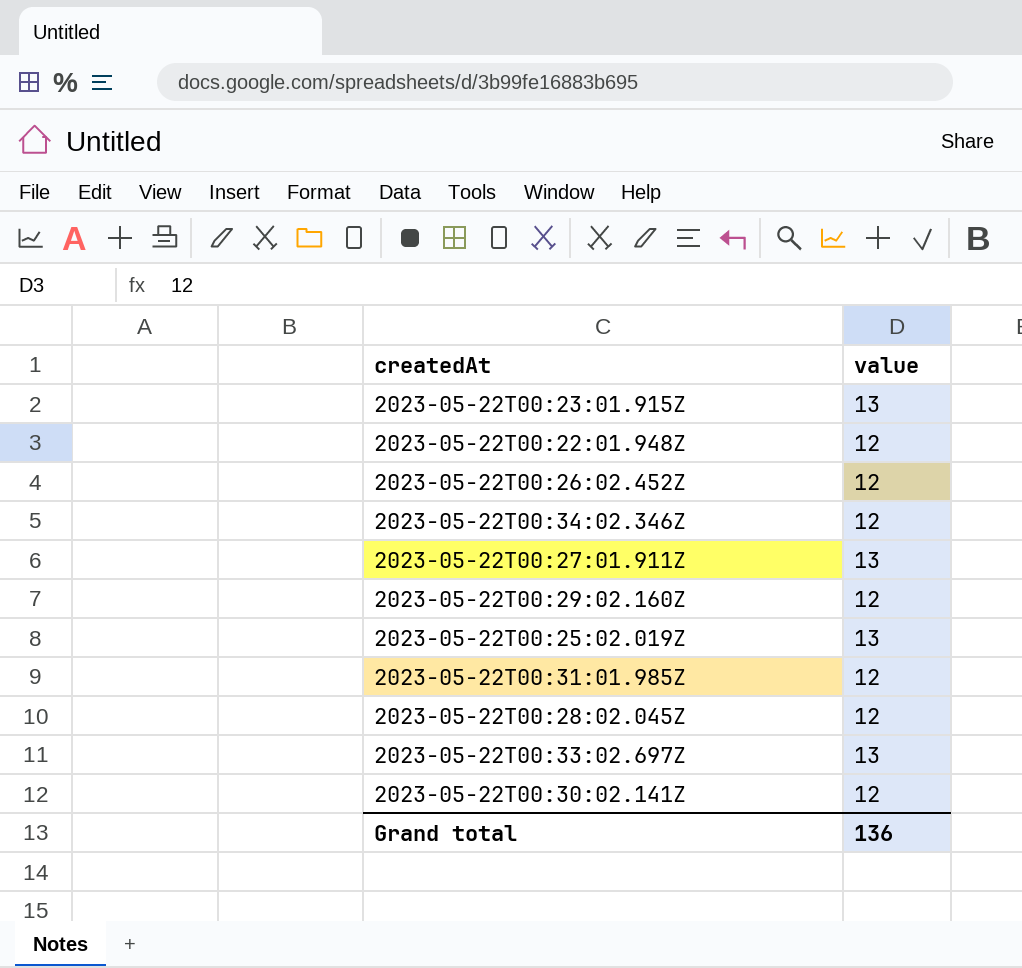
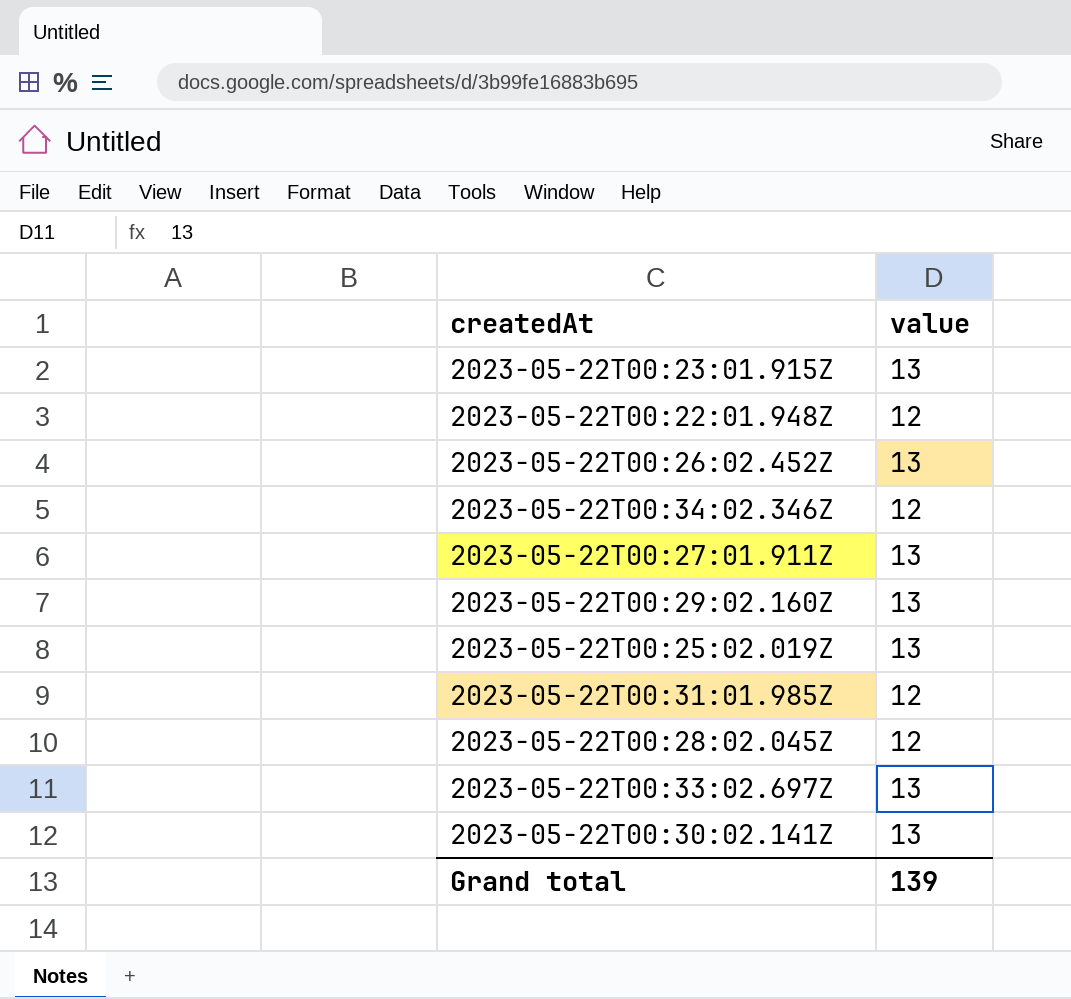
2023-05-22T00:26:02.452Z | value: 12 -> 13
2023-05-22T00:29:02.160Z | value: 12 -> 13
2023-05-22T00:30:02.141Z | value: 12 -> 13
Grand total | value: 136 -> 139

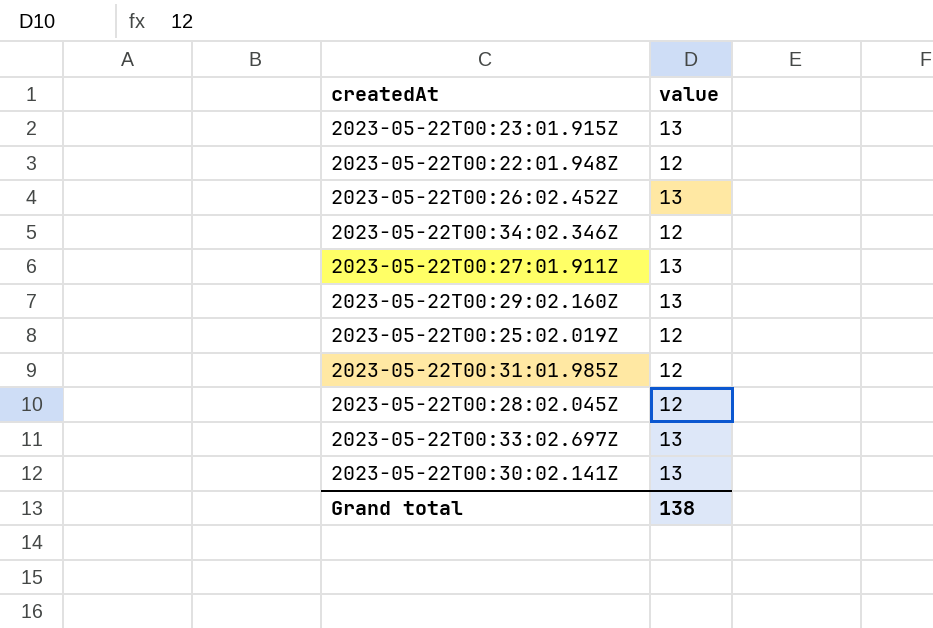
2023-05-22T00:25:02.019Z | value: 13 -> 12
Grand total | value: 139 -> 138

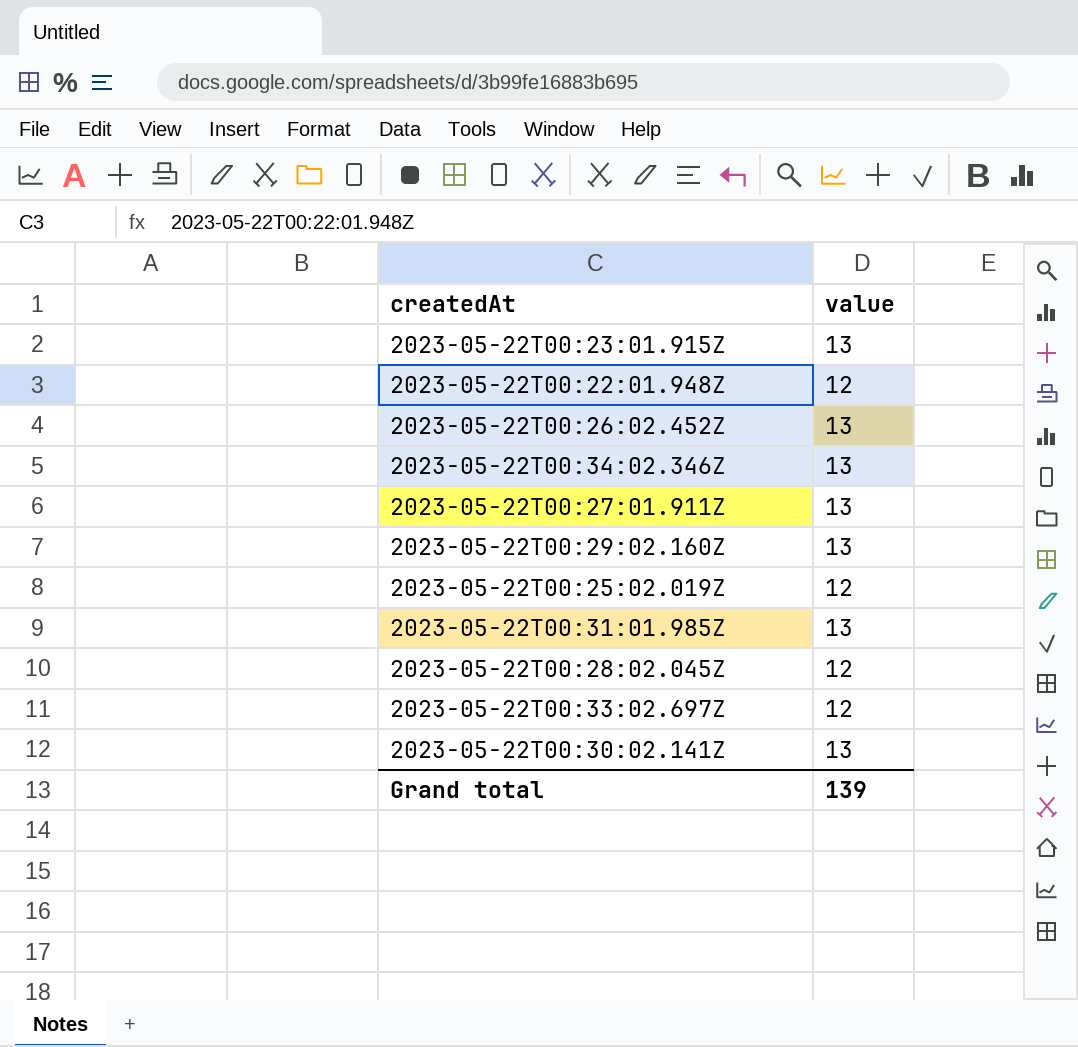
2023-05-22T00:34:02.346Z | value: 12 -> 13
2023-05-22T00:31:01.985Z | value: 12 -> 13
2023-05-22T00:33:02.697Z | value: 13 -> 12
Grand total | value: 138 -> 139

